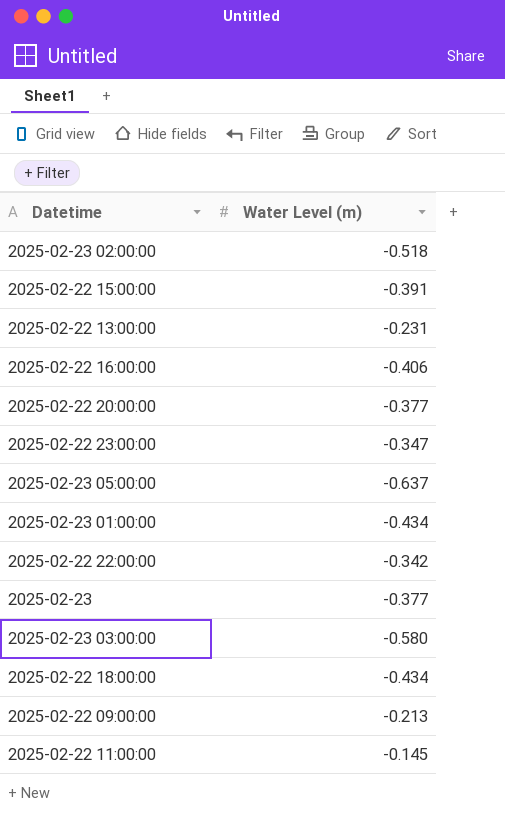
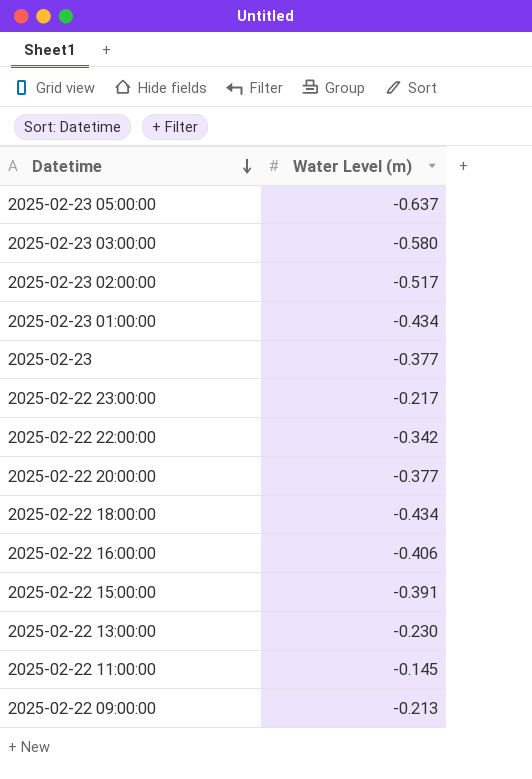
row order: none -> Datetime descending
2025-02-23 02:00:00 | Water Level (m): -0.518 -> -0.517
2025-02-22 23:00:00 | Water Level (m): -0.347 -> -0.217
2025-02-22 13:00:00 | Water Level (m): -0.231 -> -0.230

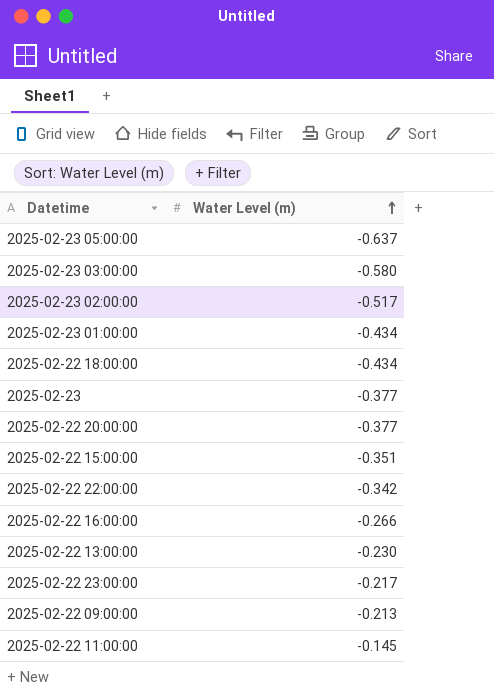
row order: Datetime descending -> Water Level (m) ascending
2025-02-22 15:00:00 | Water Level (m): -0.391 -> -0.351
2025-02-22 16:00:00 | Water Level (m): -0.406 -> -0.266

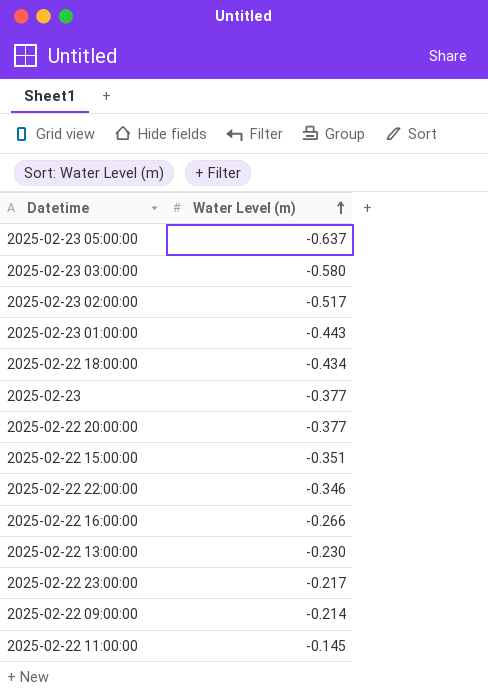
2025-02-23 01:00:00 | Water Level (m): -0.434 -> -0.443
2025-02-22 22:00:00 | Water Level (m): -0.342 -> -0.346
2025-02-22 09:00:00 | Water Level (m): -0.213 -> -0.214

